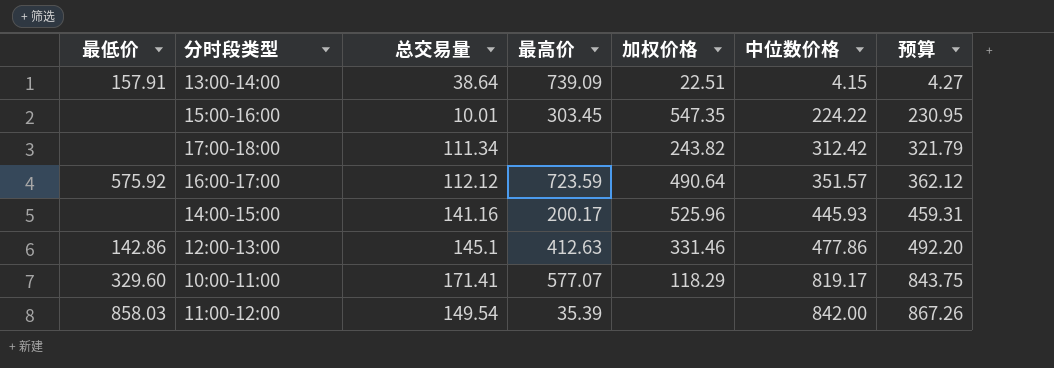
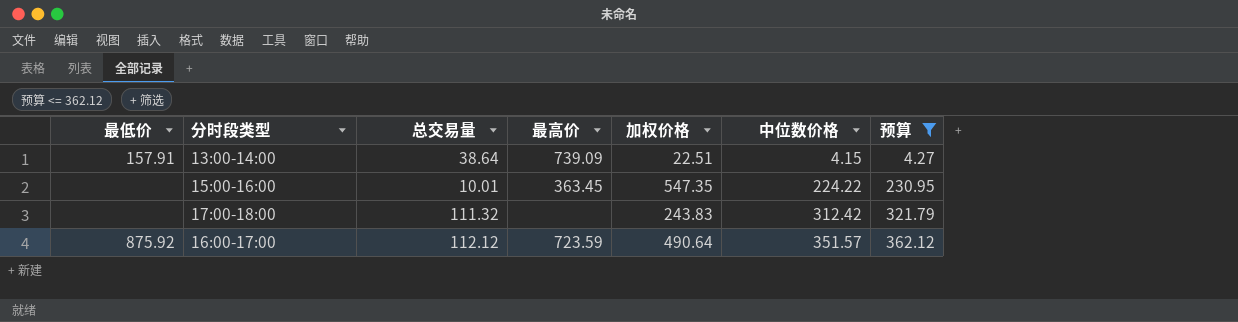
filter: none -> 预算 <= 362.12
15:00-16:00 | 最高价: 303.45 -> 363.45
17:00-18:00 | 总交易量: 111.34 -> 111.32
17:00-18:00 | 加权价格: 243.82 -> 243.83
16:00-17:00 | 最低价: 575.92 -> 875.92

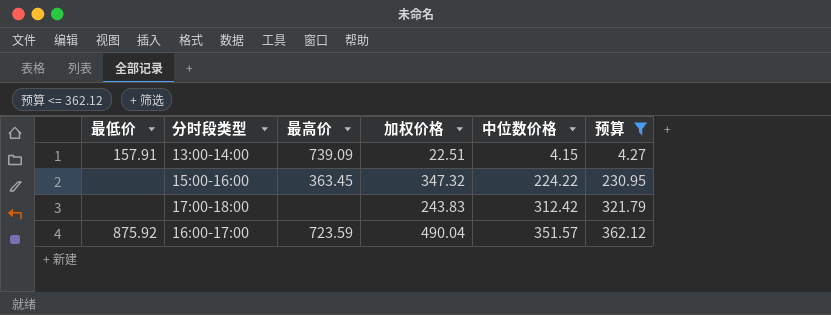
column 总交易量 | position: 3 -> none
15:00-16:00 | 加权价格: 547.35 -> 347.32
16:00-17:00 | 加权价格: 490.64 -> 490.04

